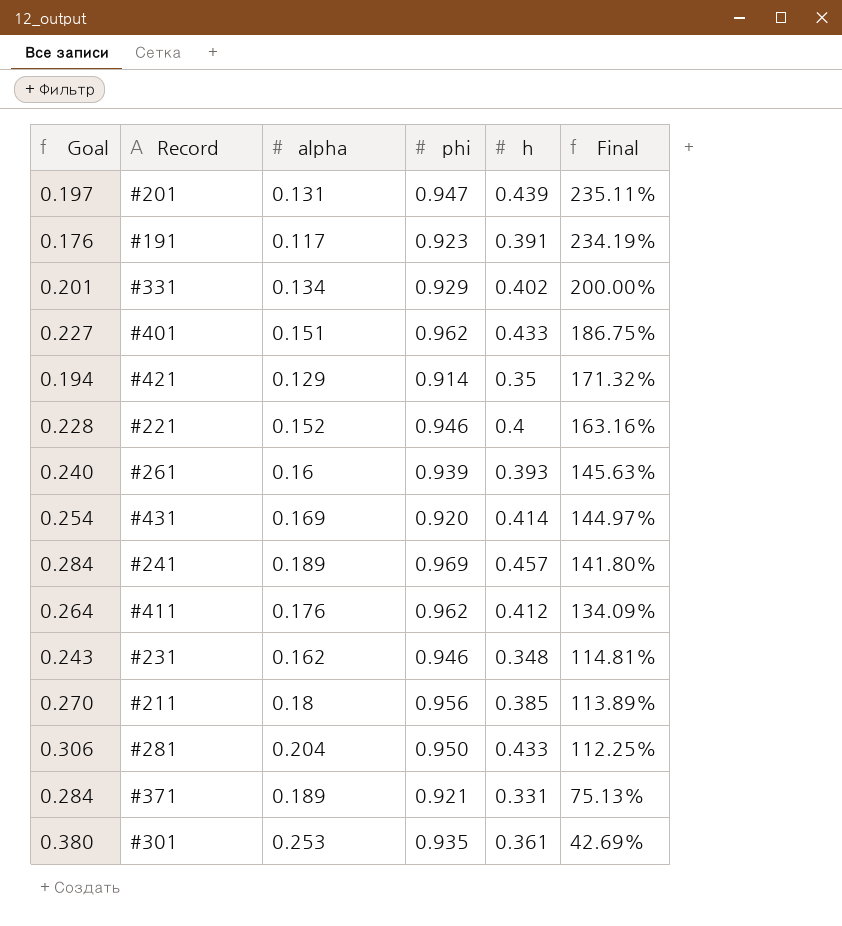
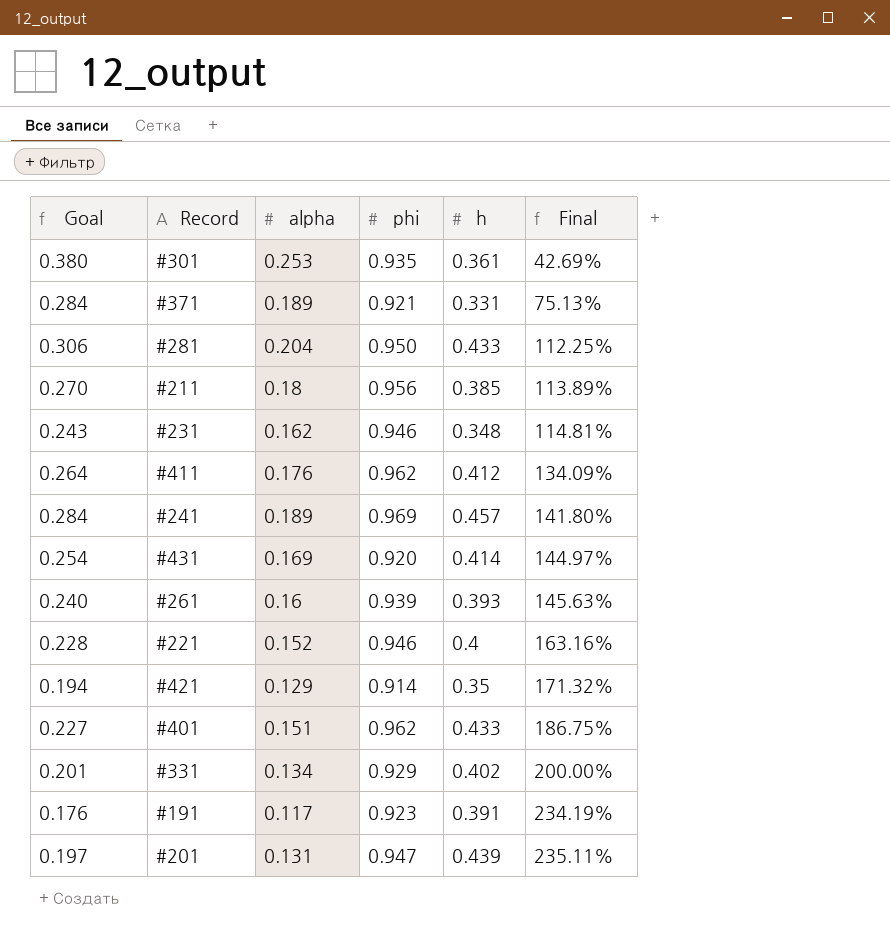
row order: Final descending -> Final ascending

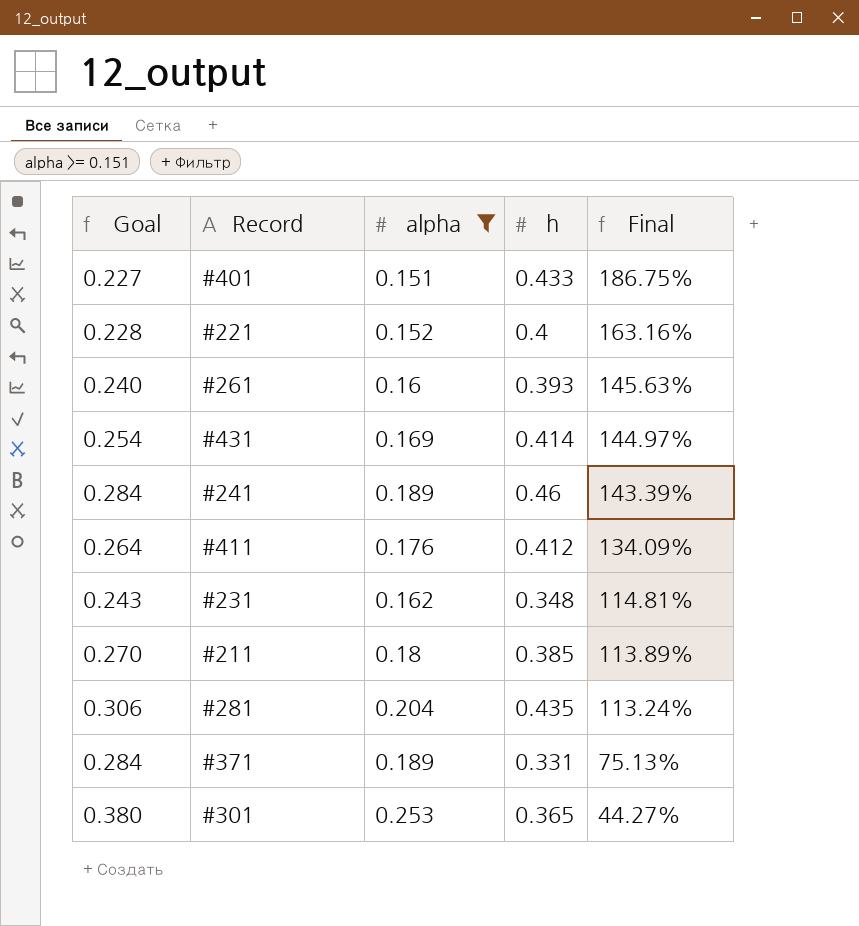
filter: none -> alpha >= 0.151
row order: Final ascending -> Final descending
column phi | position: 4 -> none
#241 | h: 0.457 -> 0.46
#241 | Final: 141.80% -> 143.39%
#281 | h: 0.433 -> 0.435
#281 | Final: 112.25% -> 113.24%
#301 | h: 0.361 -> 0.365
#301 | Final: 42.69% -> 44.27%

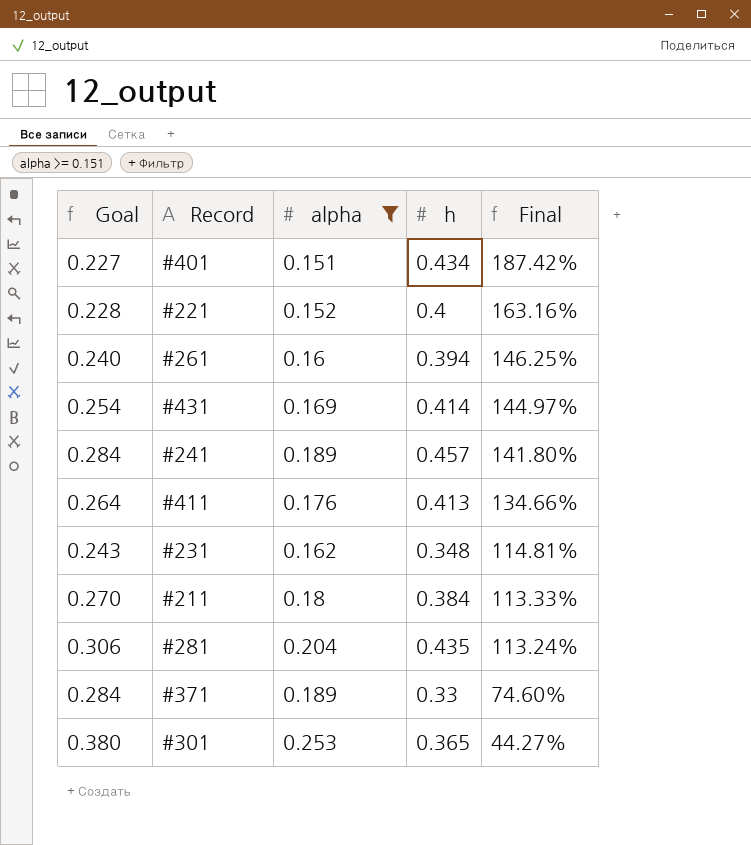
#401 | h: 0.433 -> 0.434
#401 | Final: 186.75% -> 187.42%
#261 | h: 0.393 -> 0.394
#261 | Final: 145.63% -> 146.25%
#241 | h: 0.46 -> 0.457
#241 | Final: 143.39% -> 141.80%
#411 | h: 0.412 -> 0.413
#411 | Final: 134.09% -> 134.66%
#211 | h: 0.385 -> 0.384
#211 | Final: 113.89% -> 113.33%
#371 | h: 0.331 -> 0.33
#371 | Final: 75.13% -> 74.60%

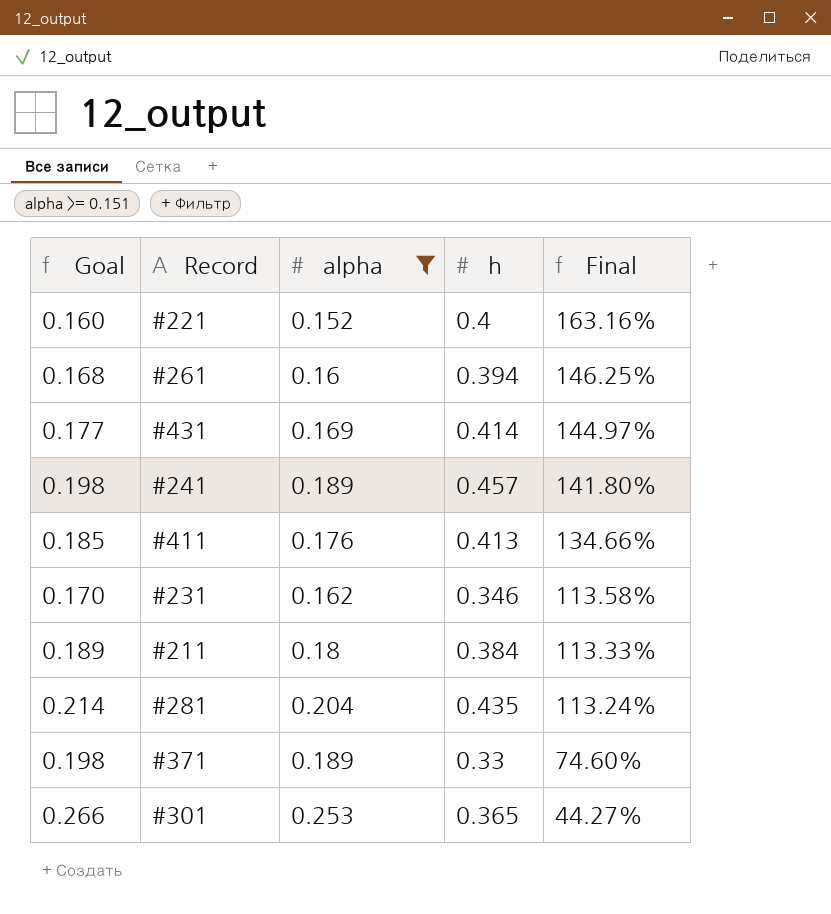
column Goal | formula: [alpha] * 1.5 -> [alpha] * 1.05
row #401: 0.227 | 0.151 | 0.434 | 187.42% -> none
#231 | h: 0.348 -> 0.346
#231 | Final: 114.81% -> 113.58%

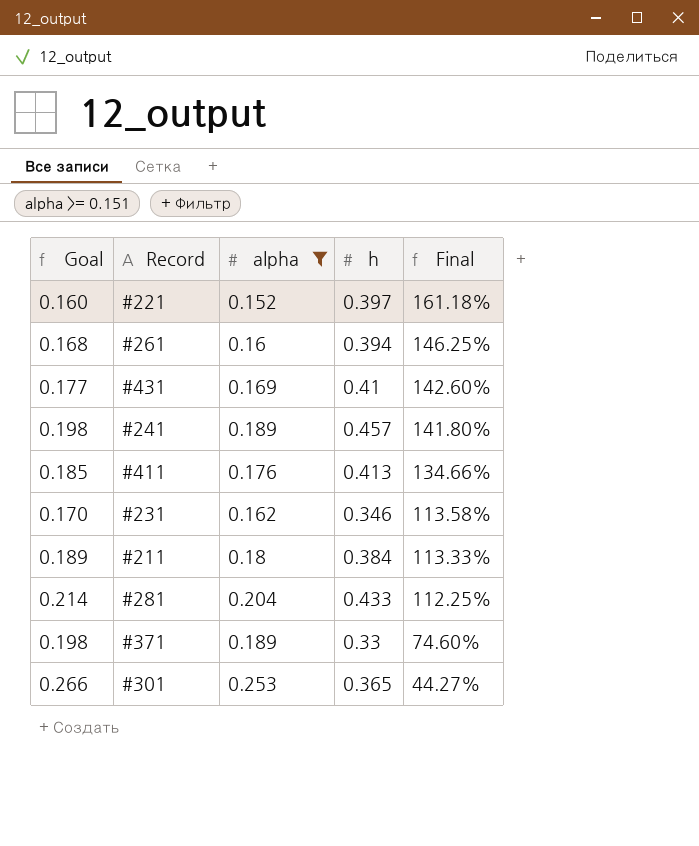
#221 | h: 0.4 -> 0.397
#221 | Final: 163.16% -> 161.18%
#431 | h: 0.414 -> 0.41
#431 | Final: 144.97% -> 142.60%
#281 | h: 0.435 -> 0.433
#281 | Final: 113.24% -> 112.25%

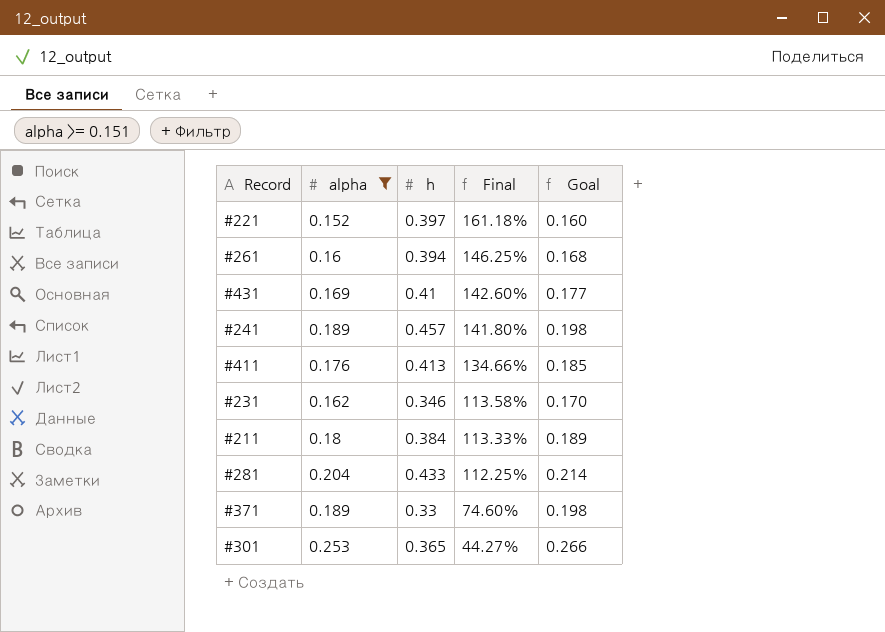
column Goal | position: 1 -> 5

